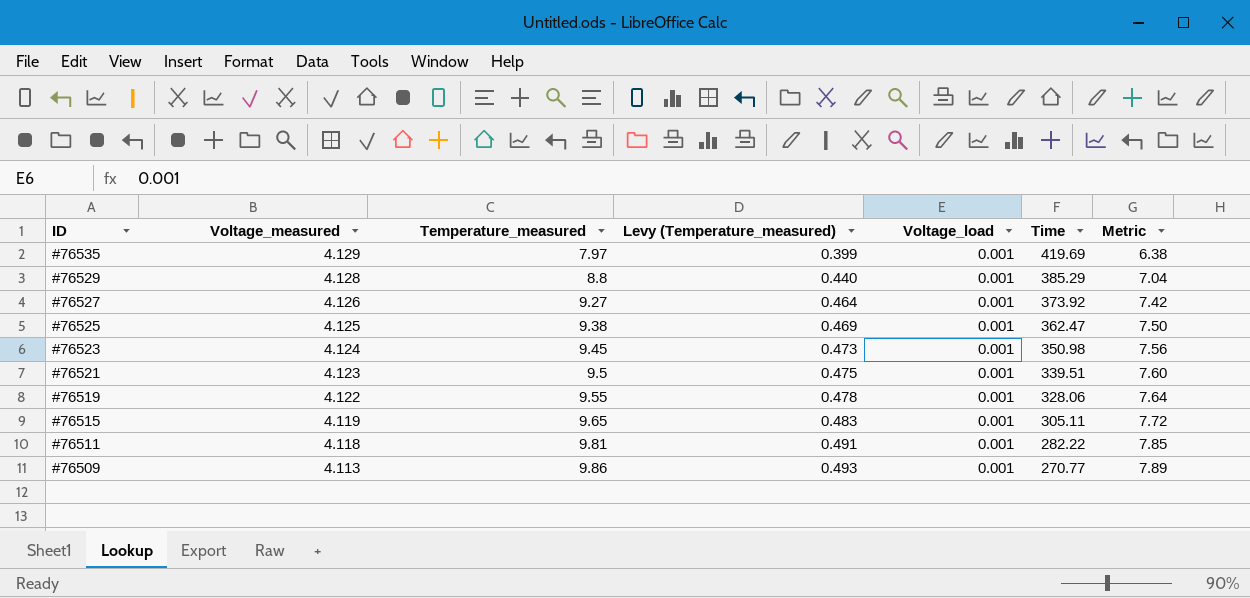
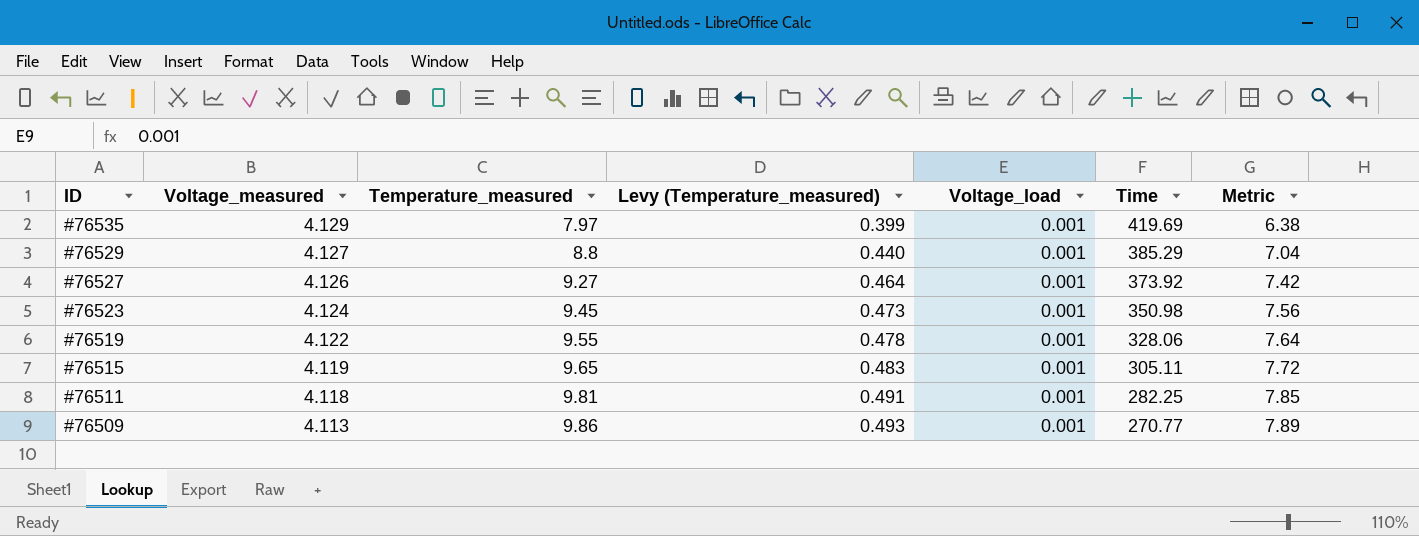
row #76525: 4.125 | 9.38 | 0.469 | 0.001 | 362.47 | 7.50 -> none
row #76521: 4.123 | 9.5 | 0.475 | 0.001 | 339.51 | 7.60 -> none
#76529 | Voltage_measured: 4.128 -> 4.127
#76511 | Time: 282.22 -> 282.25

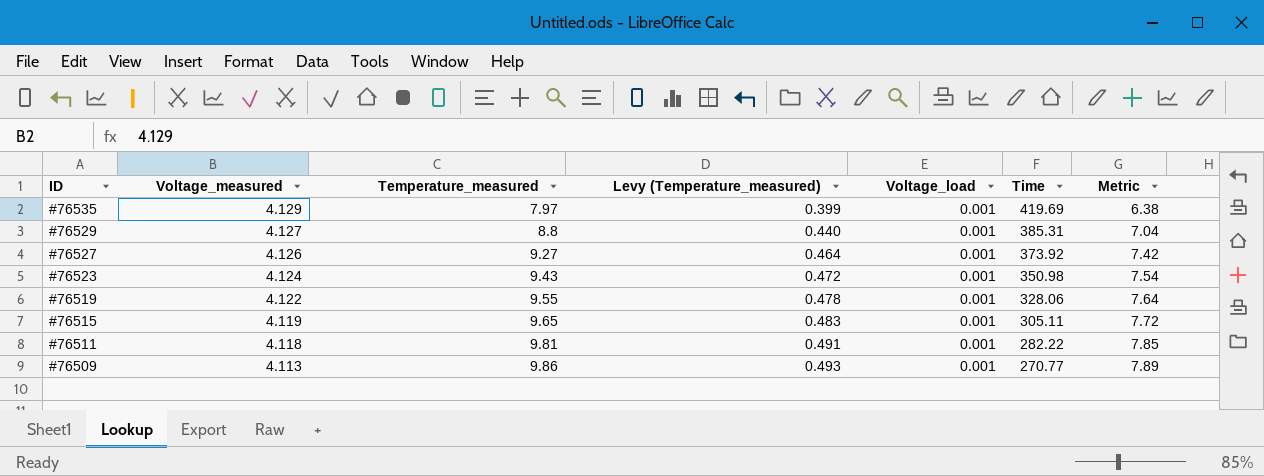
#76529 | Time: 385.29 -> 385.31
#76523 | Temperature_measured: 9.45 -> 9.43
#76523 | Levy (Temperature_measured): 0.473 -> 0.472
#76523 | Metric: 7.56 -> 7.54
#76511 | Time: 282.25 -> 282.22

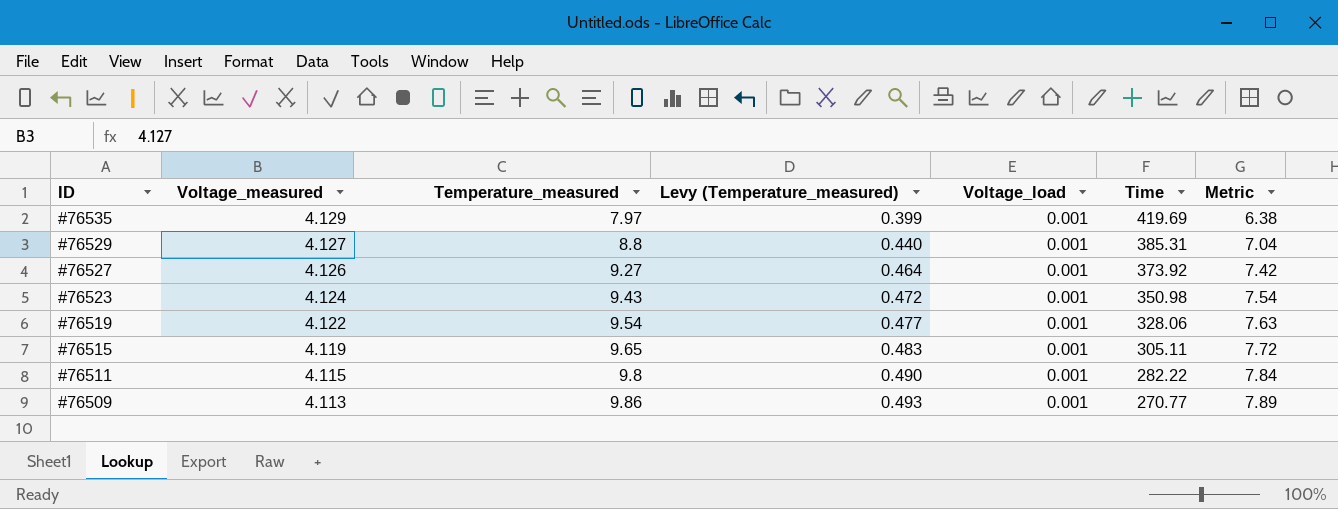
#76519 | Temperature_measured: 9.55 -> 9.54
#76519 | Levy (Temperature_measured): 0.478 -> 0.477
#76519 | Metric: 7.64 -> 7.63
#76511 | Voltage_measured: 4.118 -> 4.115
#76511 | Temperature_measured: 9.81 -> 9.8
#76511 | Levy (Temperature_measured): 0.491 -> 0.490
#76511 | Metric: 7.85 -> 7.84

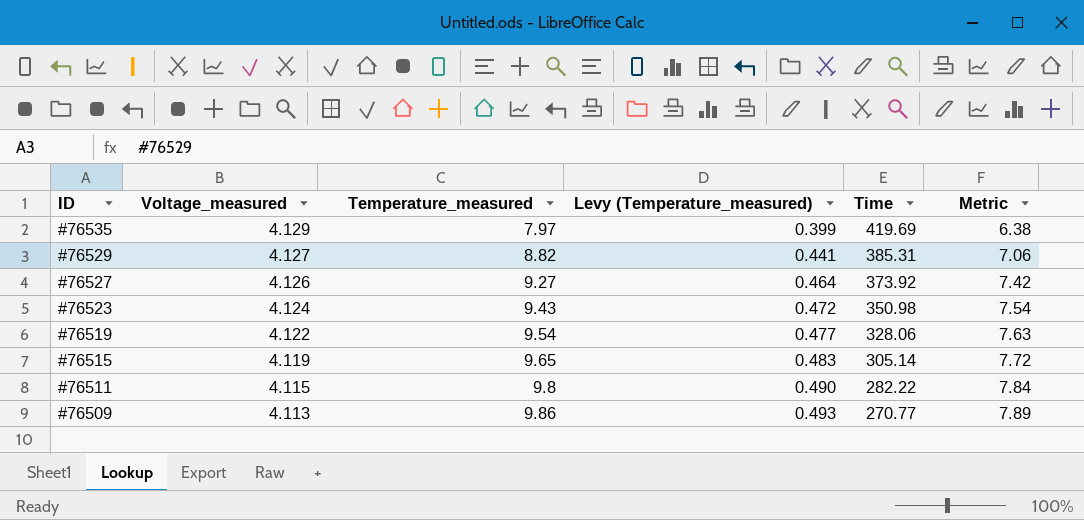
column Voltage_load | position: 5 -> none
#76529 | Temperature_measured: 8.8 -> 8.82
#76529 | Levy (Temperature_measured): 0.440 -> 0.441
#76529 | Metric: 7.04 -> 7.06
#76515 | Time: 305.11 -> 305.14

